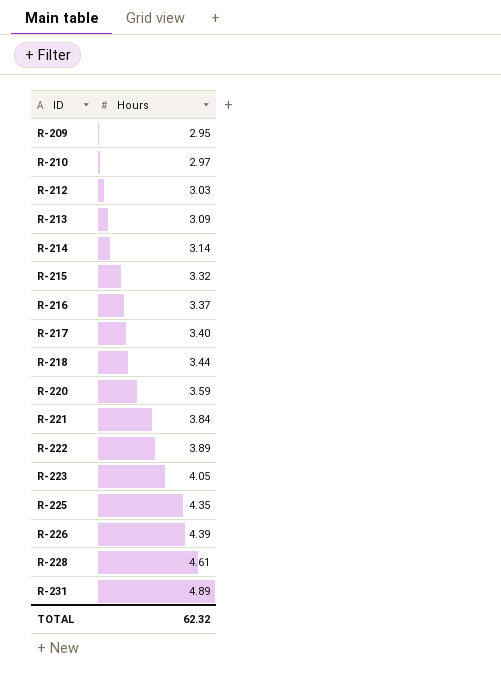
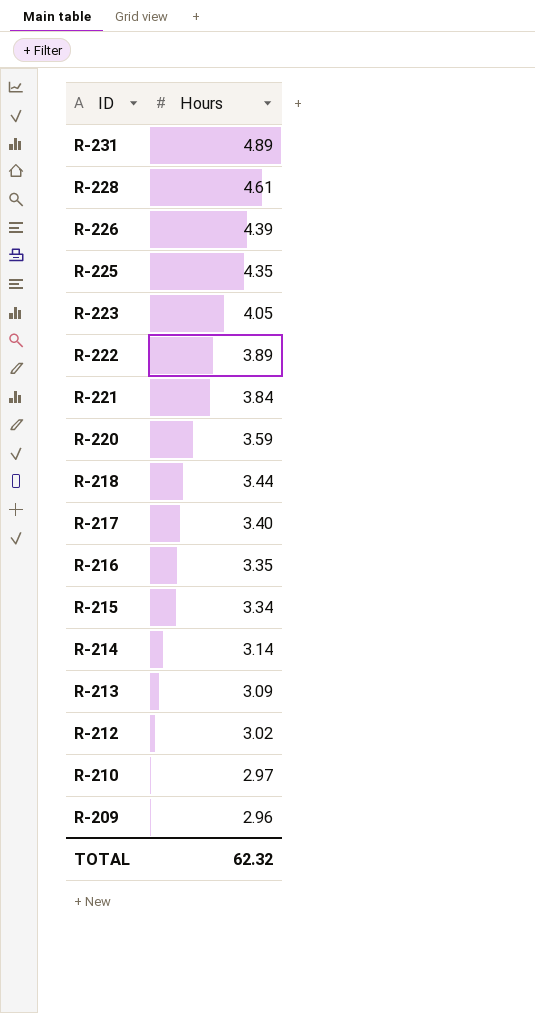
row order: ID ascending -> ID descending
R-216 | Hours: 3.37 -> 3.35
R-215 | Hours: 3.32 -> 3.34
R-212 | Hours: 3.03 -> 3.02
R-209 | Hours: 2.95 -> 2.96

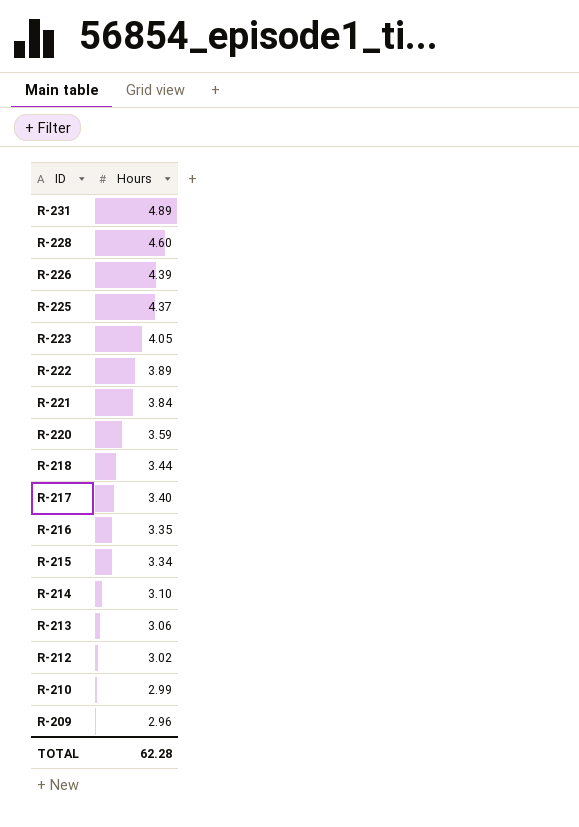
R-228 | Hours: 4.61 -> 4.60
R-225 | Hours: 4.35 -> 4.37
R-214 | Hours: 3.14 -> 3.10
R-213 | Hours: 3.09 -> 3.06
R-210 | Hours: 2.97 -> 2.99
TOTAL | Hours: 62.32 -> 62.28

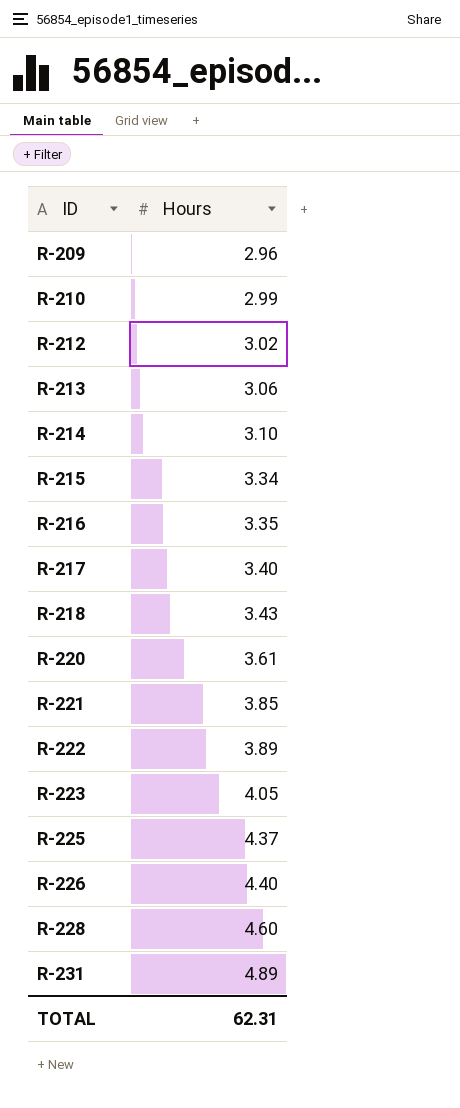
row order: ID descending -> ID ascending
R-218 | Hours: 3.44 -> 3.43
R-220 | Hours: 3.59 -> 3.61
R-221 | Hours: 3.84 -> 3.85
R-226 | Hours: 4.39 -> 4.40
TOTAL | Hours: 62.28 -> 62.31

